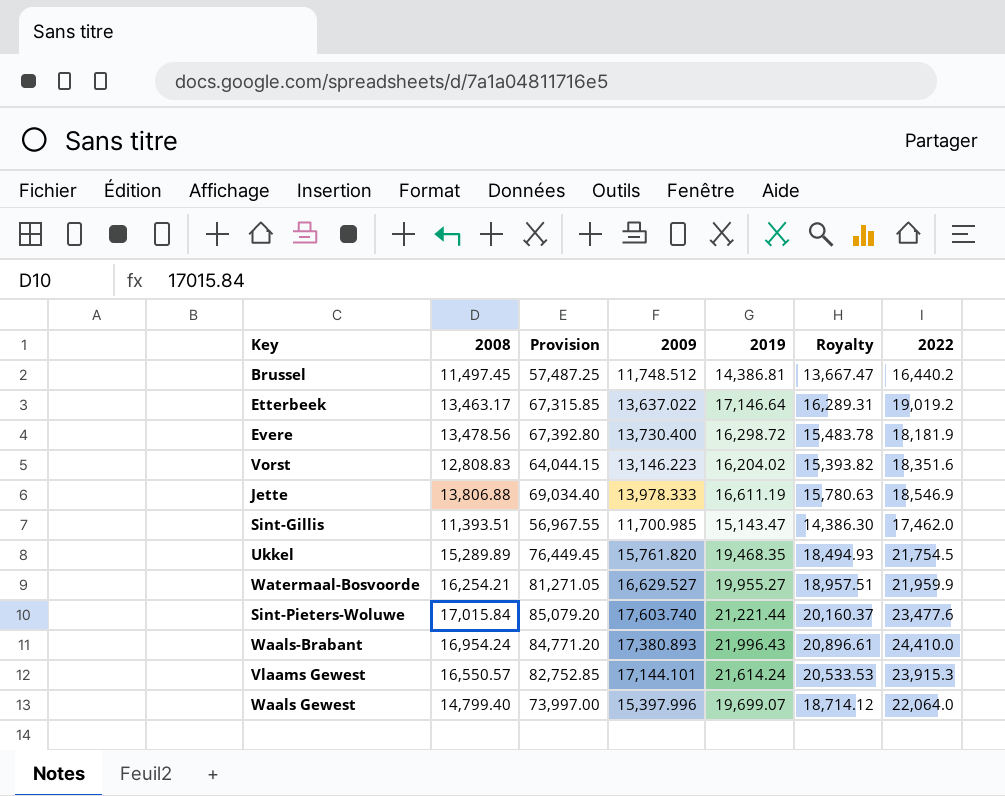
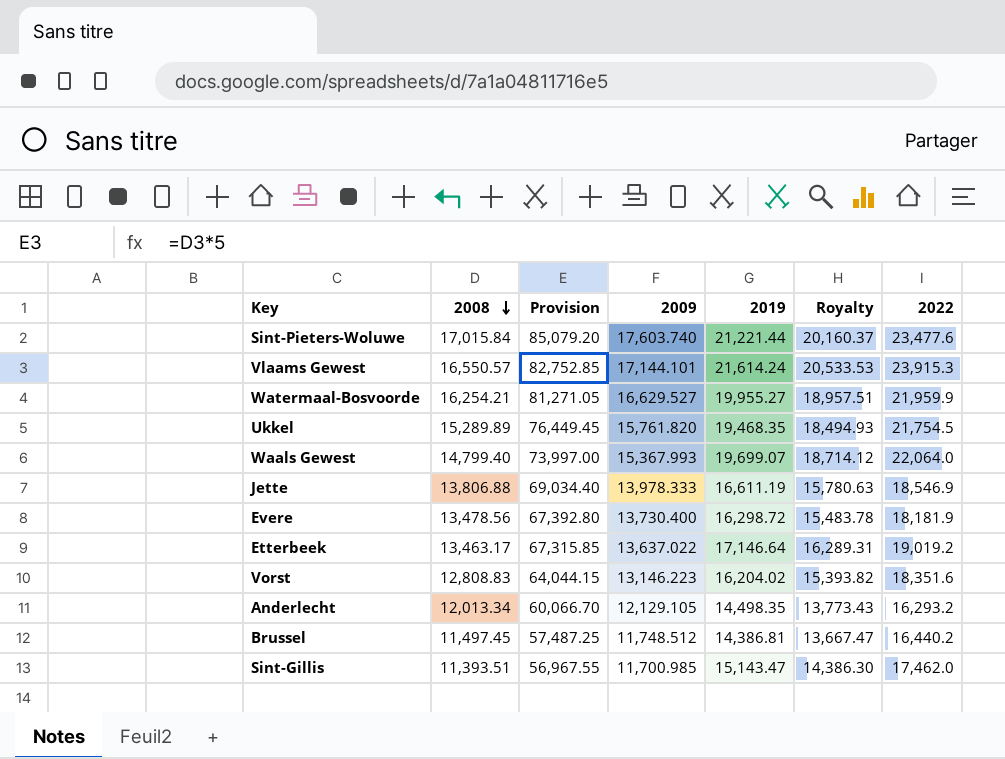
row order: none -> 2008 descending
row Waals-Brabant: 16,954.24 | 84,771.20 | 17,380.893 | 21,996.43 | 20,896.61 | 24,410.0 -> none
Waals Gewest | 2009: 15,397.996 -> 15,367.993
row Anderlecht: none -> 12,013.34 | 60,066.70 | 12,129.105 | 14,498.35 | 13,773.43 | 16,293.2

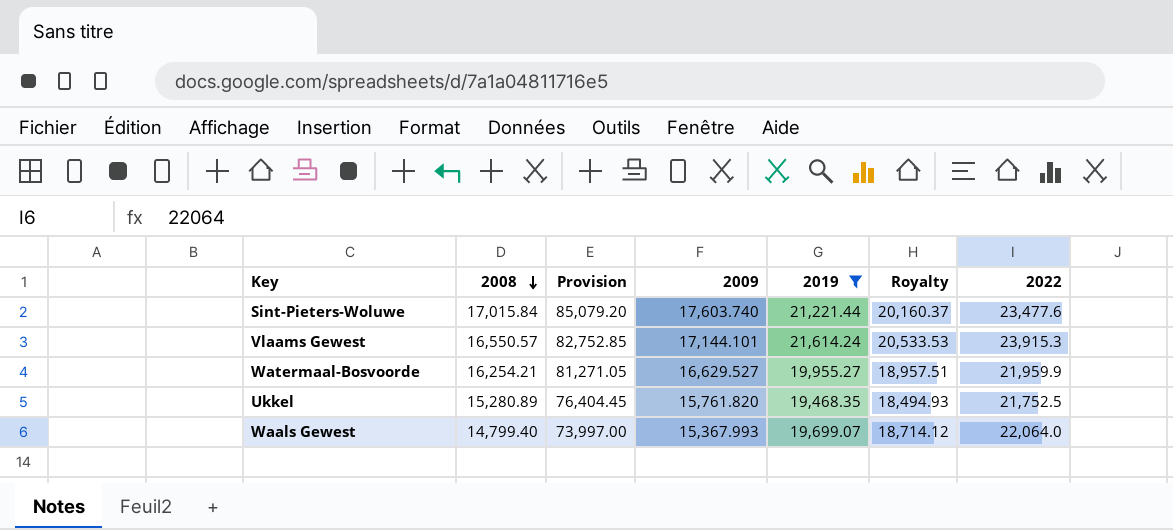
filter: none -> 2019 >= 19,468.35
Ukkel | 2008: 15,289.89 -> 15,280.89
Ukkel | Provision: 76,449.45 -> 76,404.45
Ukkel | 2022: 21,754.5 -> 21,752.5

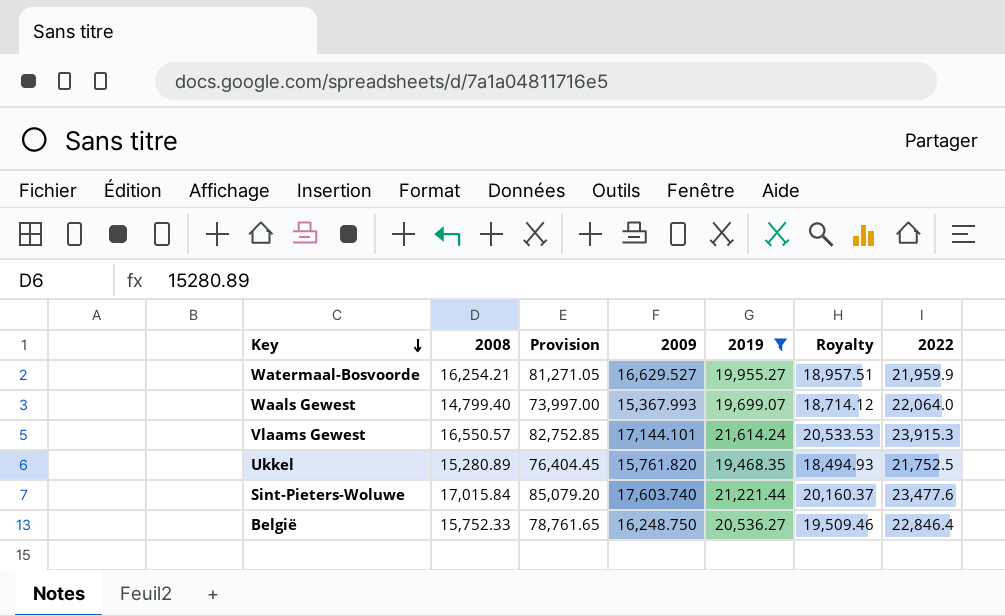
row order: 2008 descending -> Key descending
row België: none -> 15,752.33 | 78,761.65 | 16,248.750 | 20,536.27 | 19,509.46 | 22,846.4

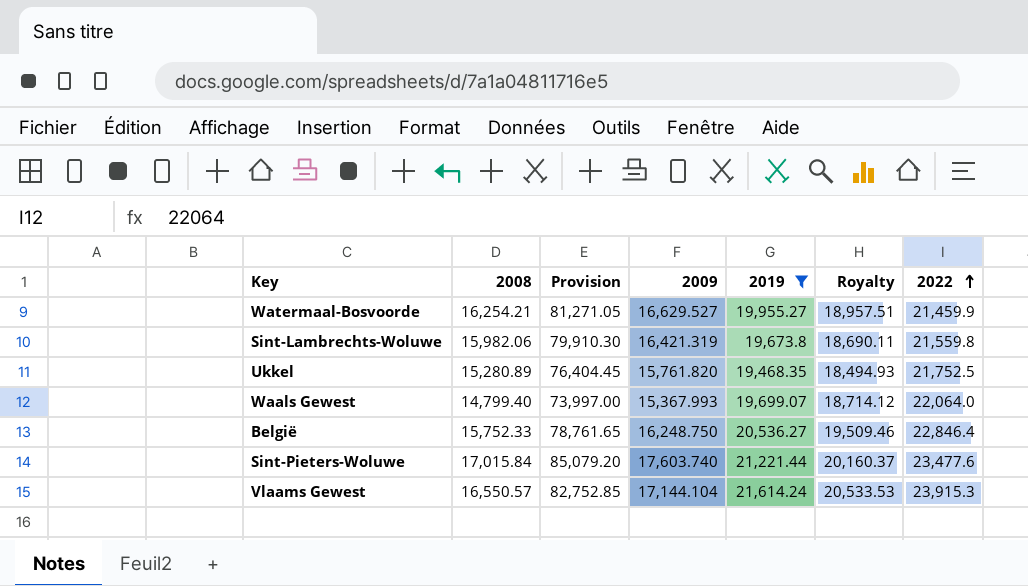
row order: Key descending -> 2022 ascending
Watermaal-Bosvoorde | 2022: 21,959.9 -> 21,459.9
row Sint-Lambrechts-Woluwe: none -> 15,982.06 | 79,910.30 | 16,421.319 | 19,673.8 | 18,690.11 | 21,559.8
Vlaams Gewest | 2009: 17,144.101 -> 17,144.104

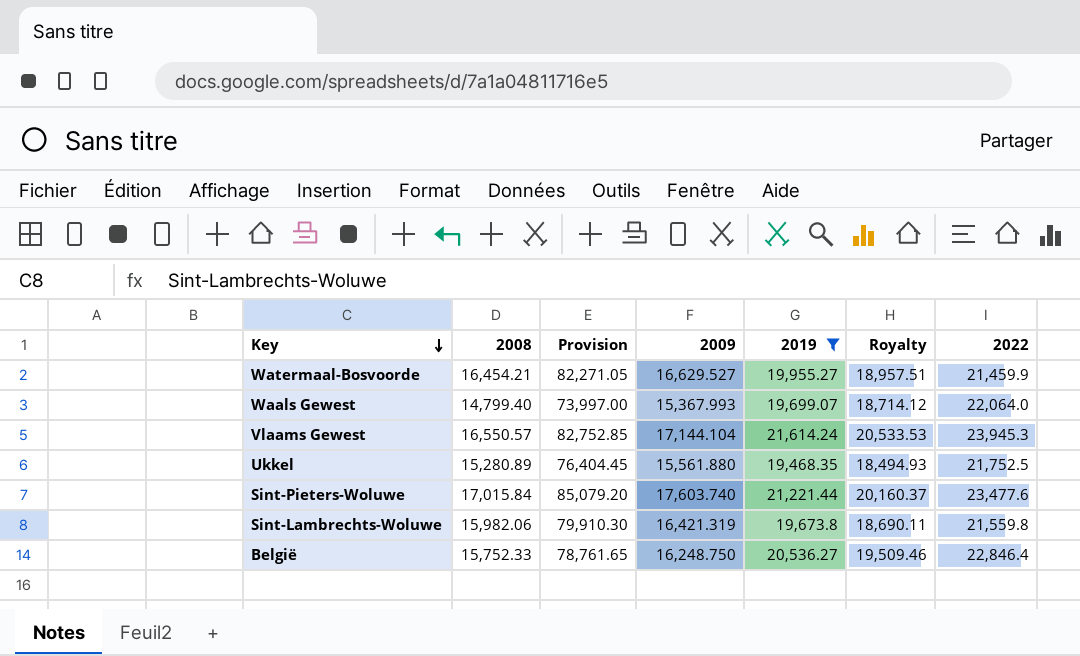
row order: 2022 ascending -> Key descending
Watermaal-Bosvoorde | 2008: 16,254.21 -> 16,454.21
Watermaal-Bosvoorde | Provision: 81,271.05 -> 82,271.05
Vlaams Gewest | 2022: 23,915.3 -> 23,945.3
Ukkel | 2009: 15,761.820 -> 15,561.880

